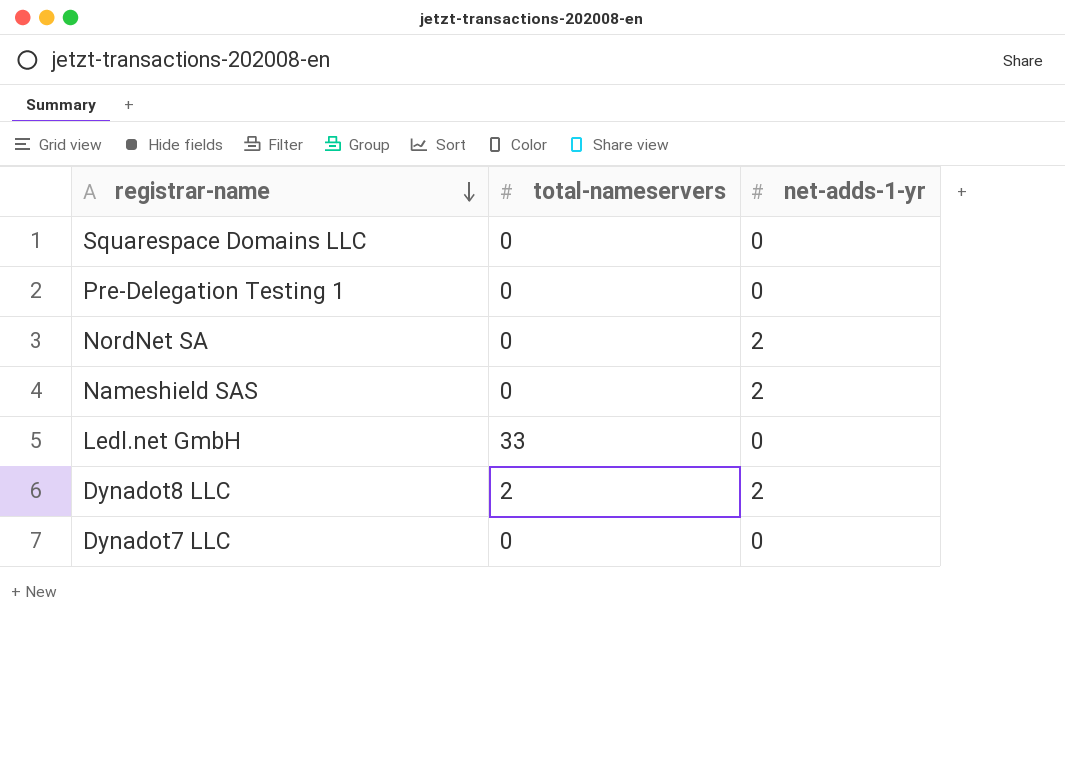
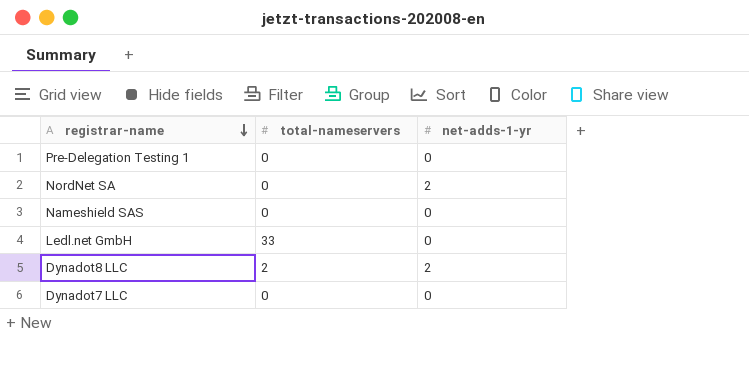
row Squarespace Domains LLC: 0 | 0 -> none
Nameshield SAS | net-adds-1-yr: 2 -> 0

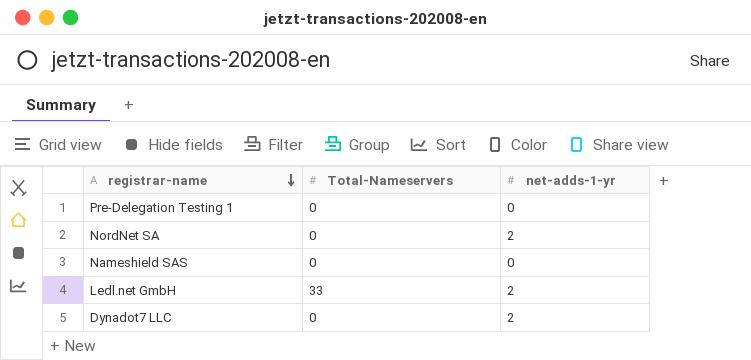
column name: total-nameservers -> Total-Nameservers
row Dynadot8 LLC: 2 | 2 -> none
Ledl.net GmbH | net-adds-1-yr: 0 -> 2
Dynadot7 LLC | net-adds-1-yr: 0 -> 2

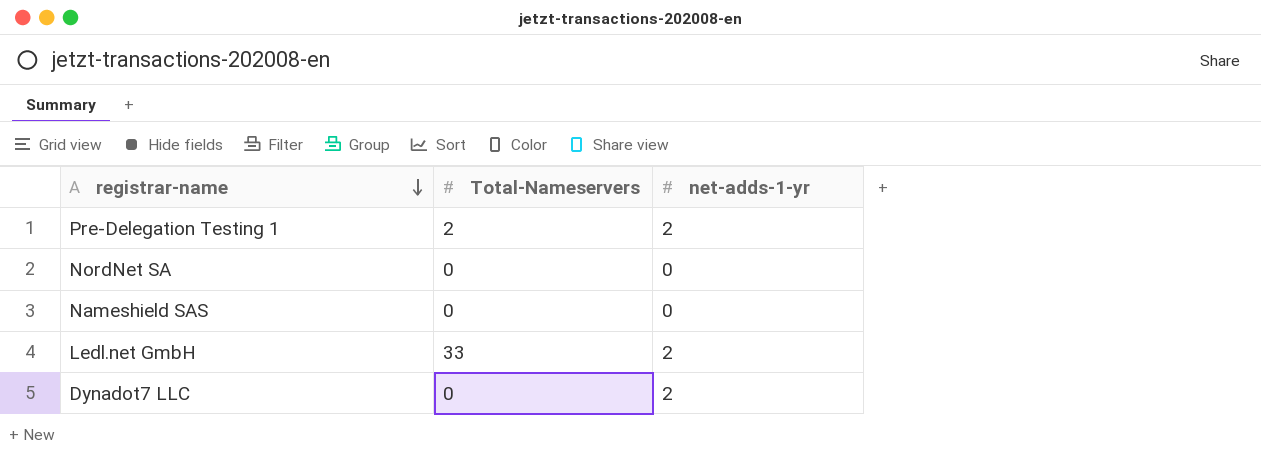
Pre-Delegation Testing 1 | Total-Nameservers: 0 -> 2
Pre-Delegation Testing 1 | net-adds-1-yr: 0 -> 2
NordNet SA | net-adds-1-yr: 2 -> 0

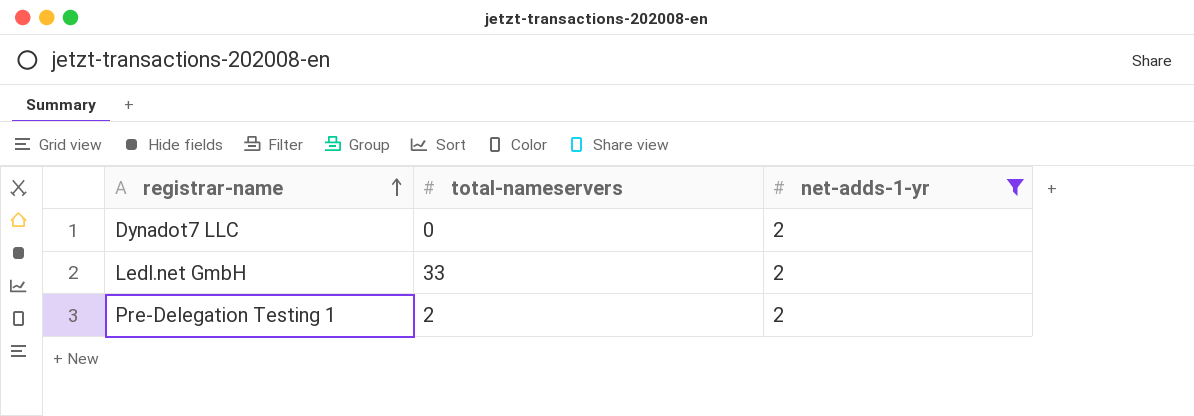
filter: none -> net-adds-1-yr = 2
row order: registrar-name descending -> registrar-name ascending
column name: Total-Nameservers -> total-nameservers

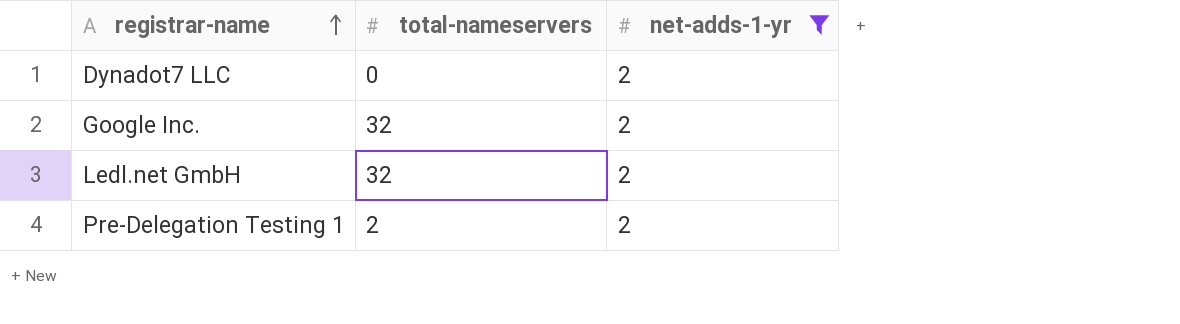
row Google Inc.: none -> 32 | 2
Ledl.net GmbH | total-nameservers: 33 -> 32

